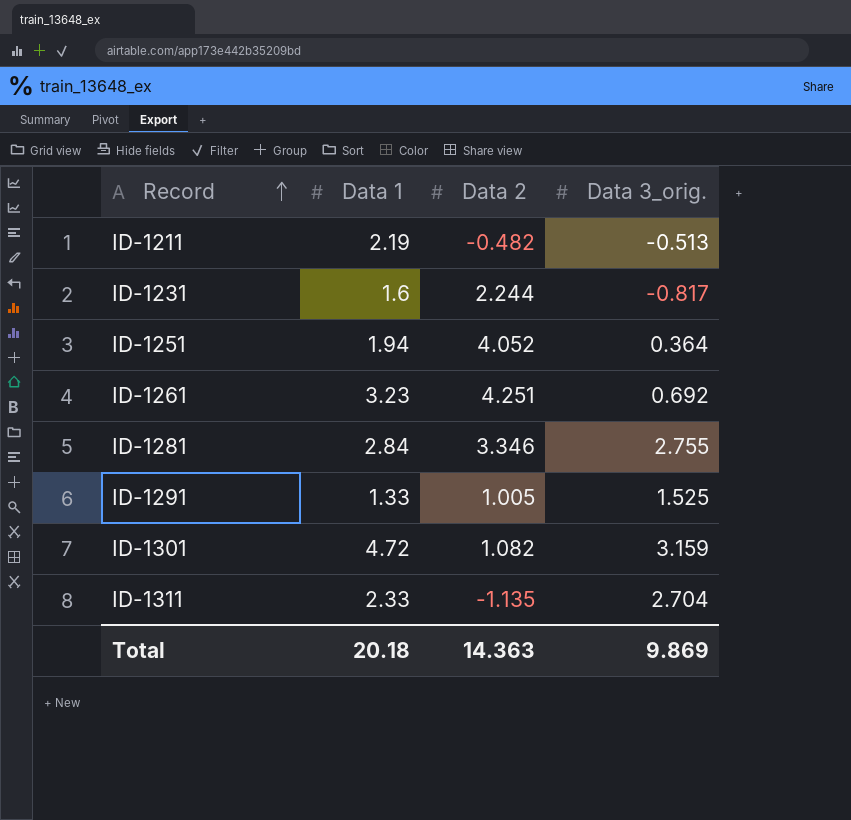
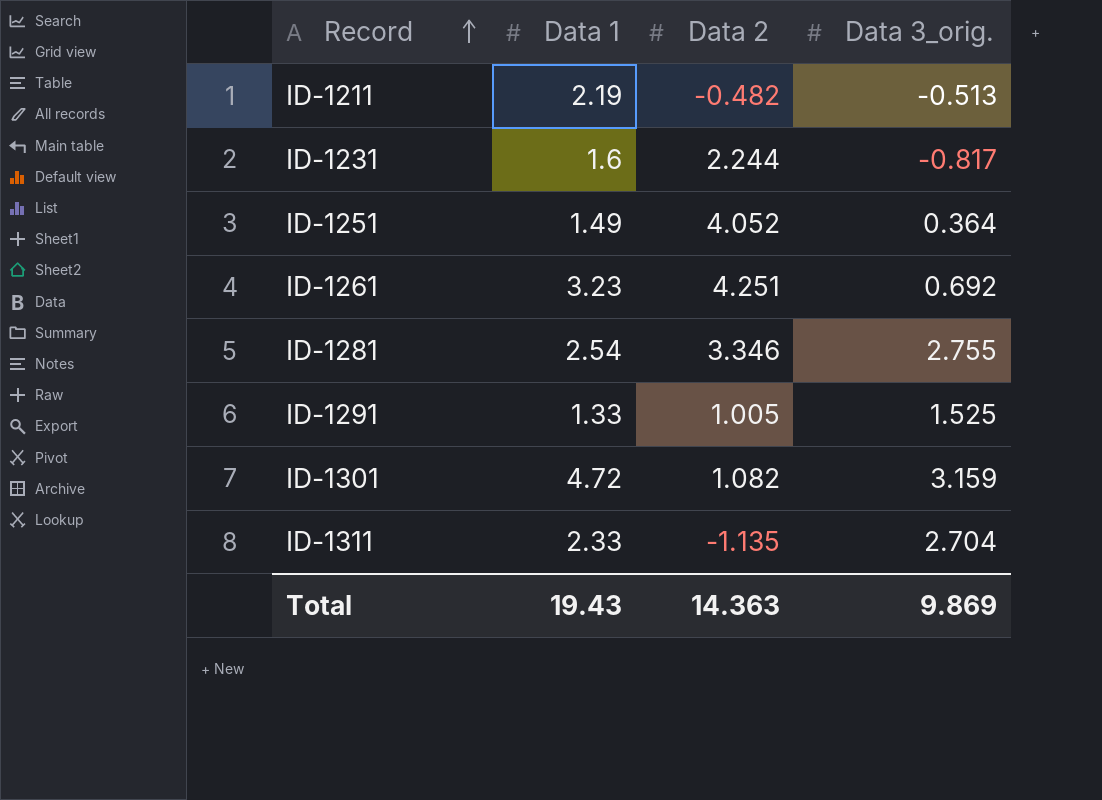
ID-1251 | Data 1: 1.94 -> 1.49
ID-1281 | Data 1: 2.84 -> 2.54
Total | Data 1: 20.18 -> 19.43

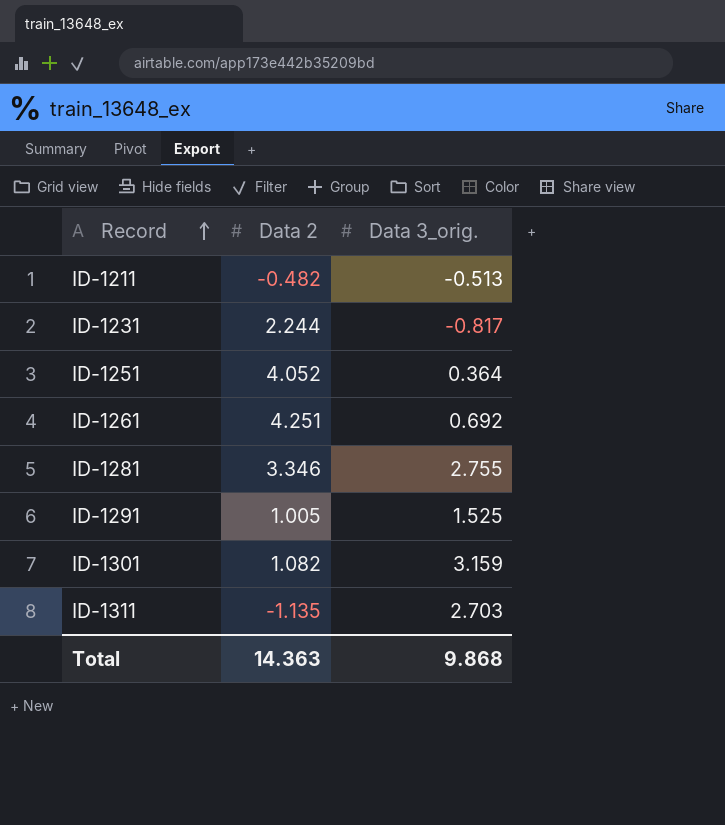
column Data 1 | position: 2 -> none
ID-1311 | Data 3_orig.: 2.704 -> 2.703
Total | Data 3_orig.: 9.869 -> 9.868

